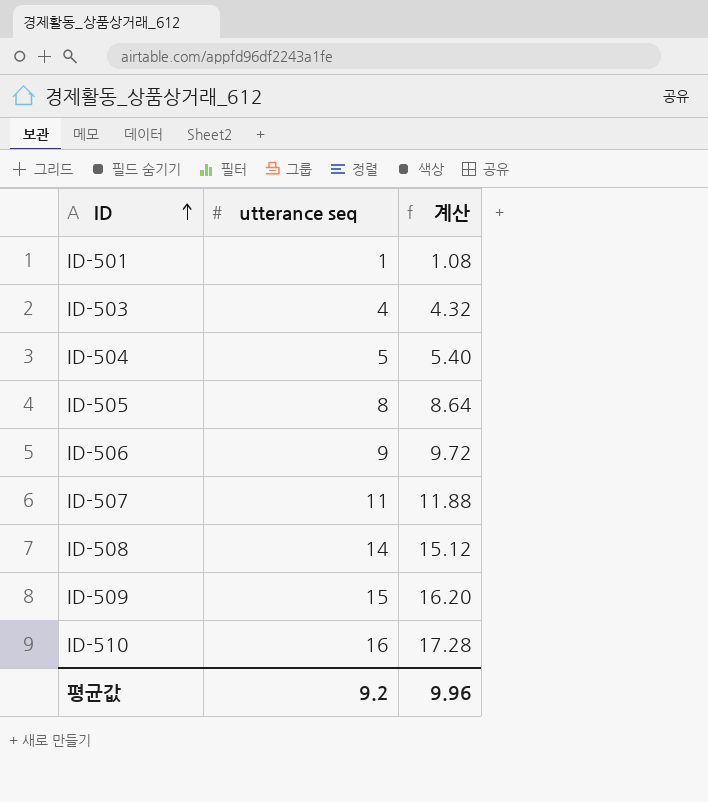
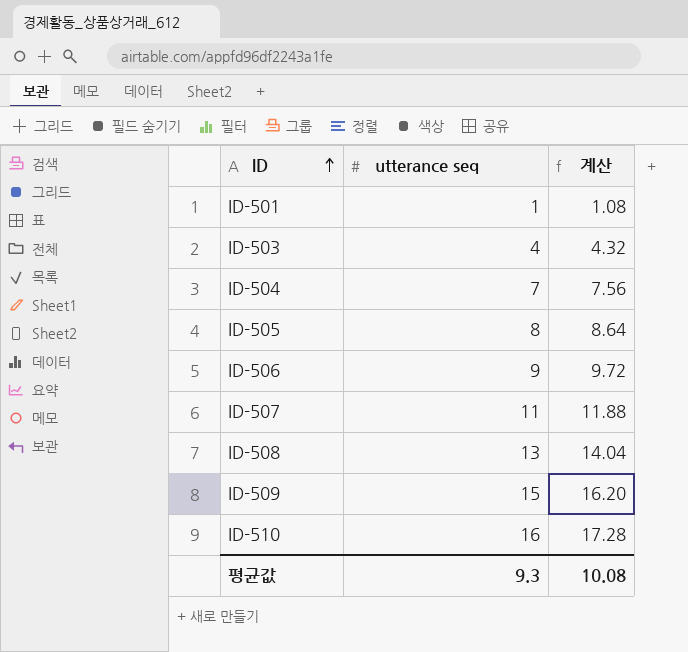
ID-504 | utterance seq: 5 -> 7
ID-504 | 계산: 5.40 -> 7.56
ID-508 | utterance seq: 14 -> 13
ID-508 | 계산: 15.12 -> 14.04
평균값 | utterance seq: 9.2 -> 9.3
평균값 | 계산: 9.96 -> 10.08

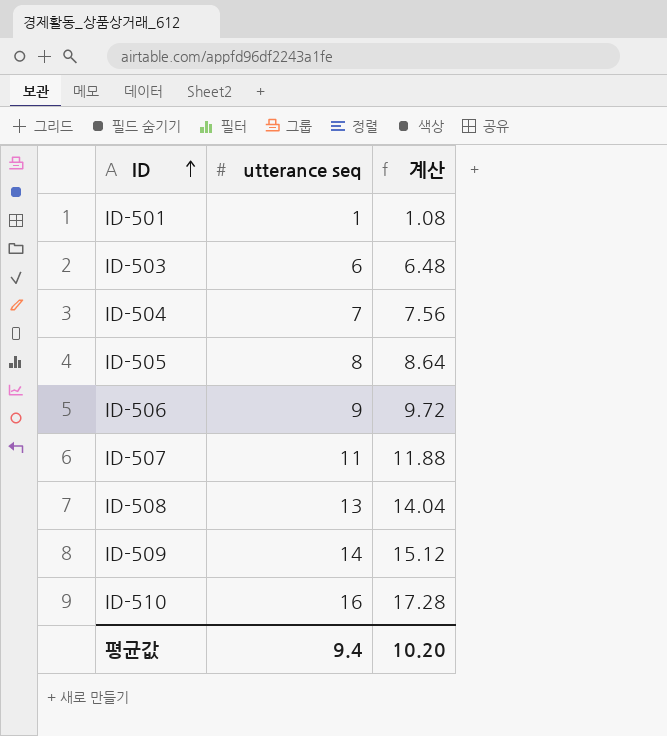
ID-503 | utterance seq: 4 -> 6
ID-503 | 계산: 4.32 -> 6.48
ID-509 | utterance seq: 15 -> 14
ID-509 | 계산: 16.20 -> 15.12
평균값 | utterance seq: 9.3 -> 9.4
평균값 | 계산: 10.08 -> 10.20

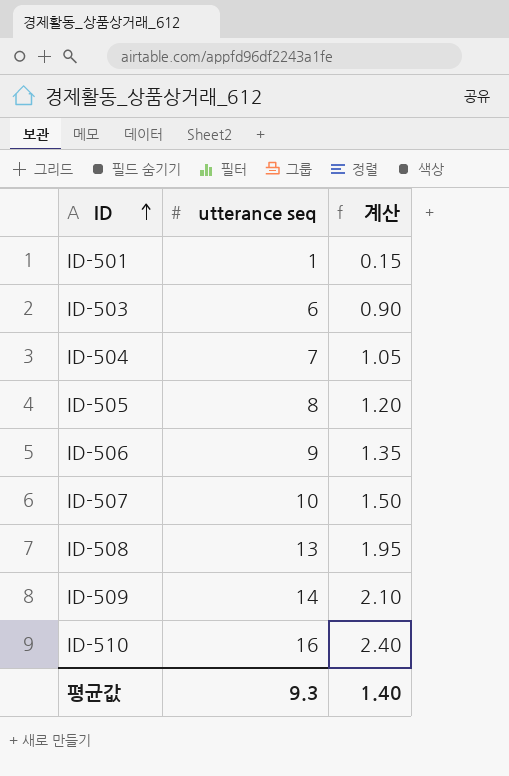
column 계산 | formula: [utterance seq] * 1.08 -> [utterance seq] * 0.15
ID-507 | utterance seq: 11 -> 10
평균값 | utterance seq: 9.4 -> 9.3
평균값 | 계산: 10.20 -> 1.40

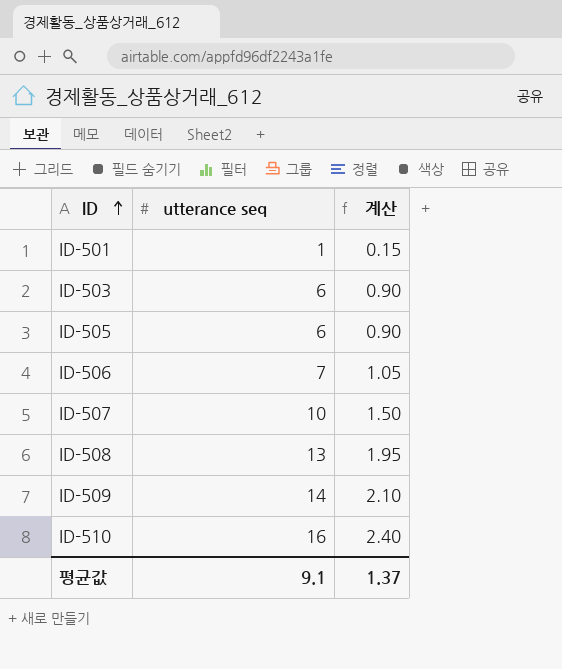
row ID-504: 7 | 1.05 -> none
ID-505 | utterance seq: 8 -> 6
ID-505 | 계산: 1.20 -> 0.90
ID-506 | utterance seq: 9 -> 7
ID-506 | 계산: 1.35 -> 1.05
평균값 | utterance seq: 9.3 -> 9.1
평균값 | 계산: 1.40 -> 1.37

